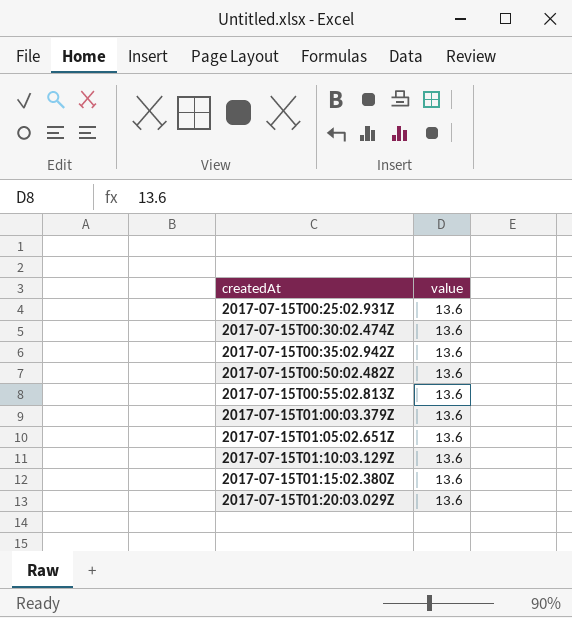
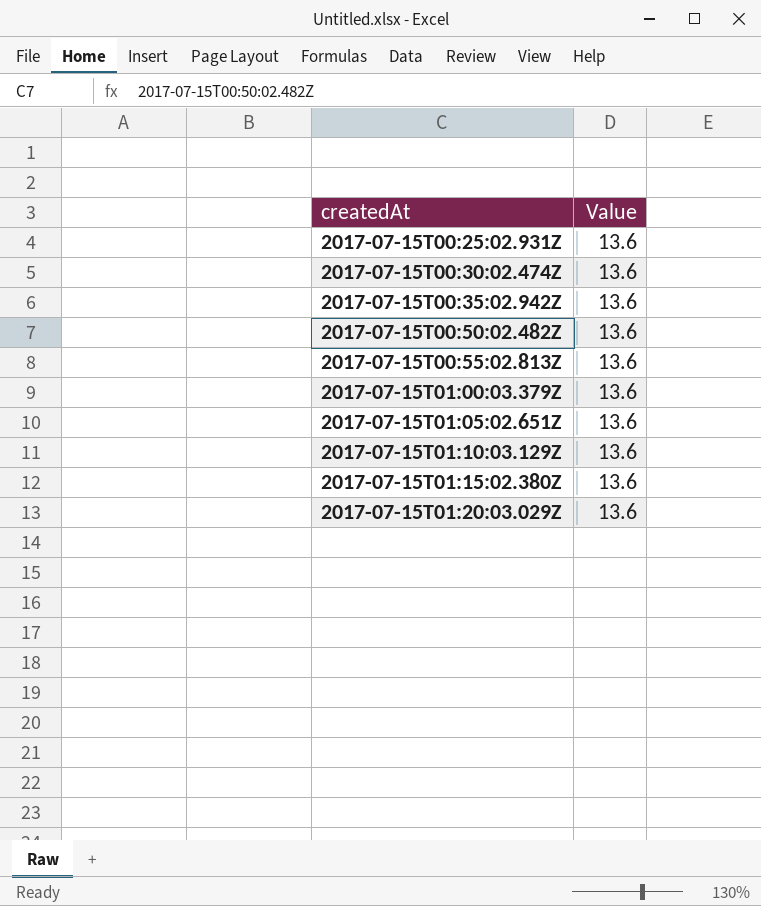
column name: value -> Value

